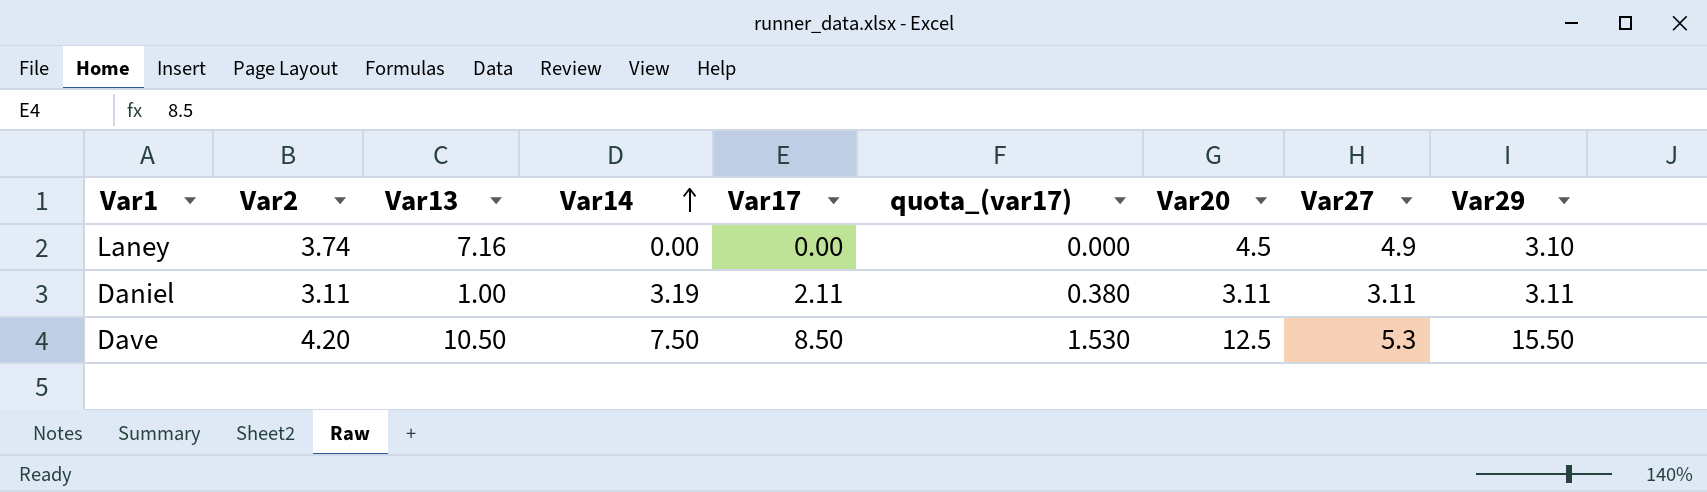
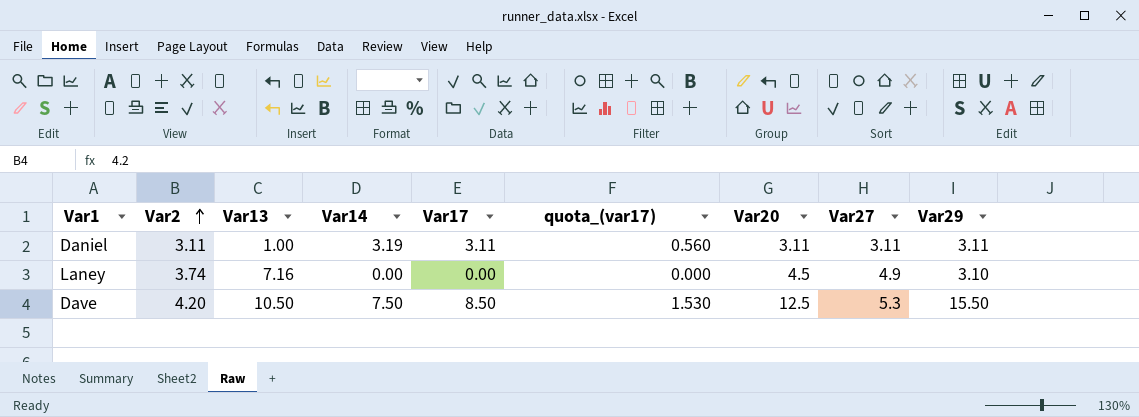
row order: Var14 ascending -> Var2 ascending
Daniel | Var17: 2.11 -> 3.11
Daniel | quota_(var17): 0.380 -> 0.560

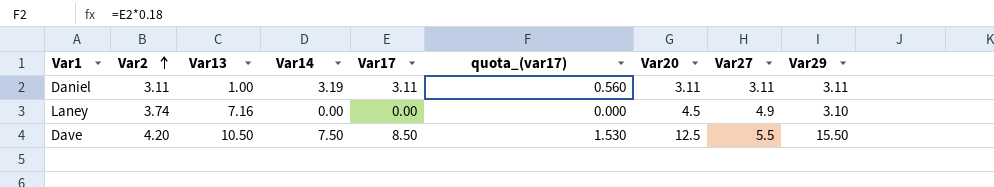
Dave | Var27: 5.3 -> 5.5

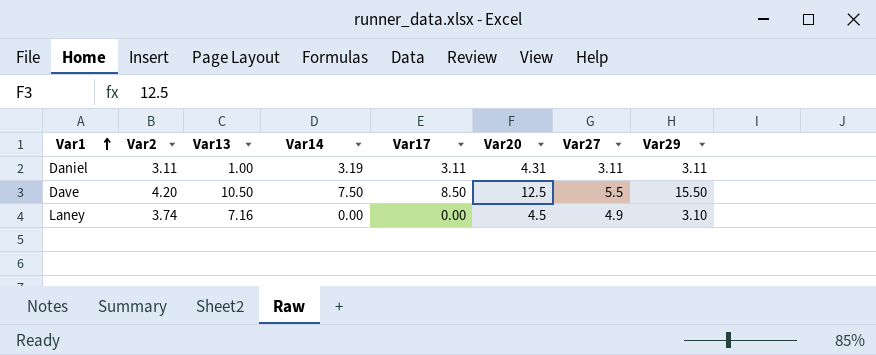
row order: Var2 ascending -> Var1 ascending
column quota_(var17) | formula: [Var17] * 0.18 -> none
Daniel | Var20: 3.11 -> 4.31

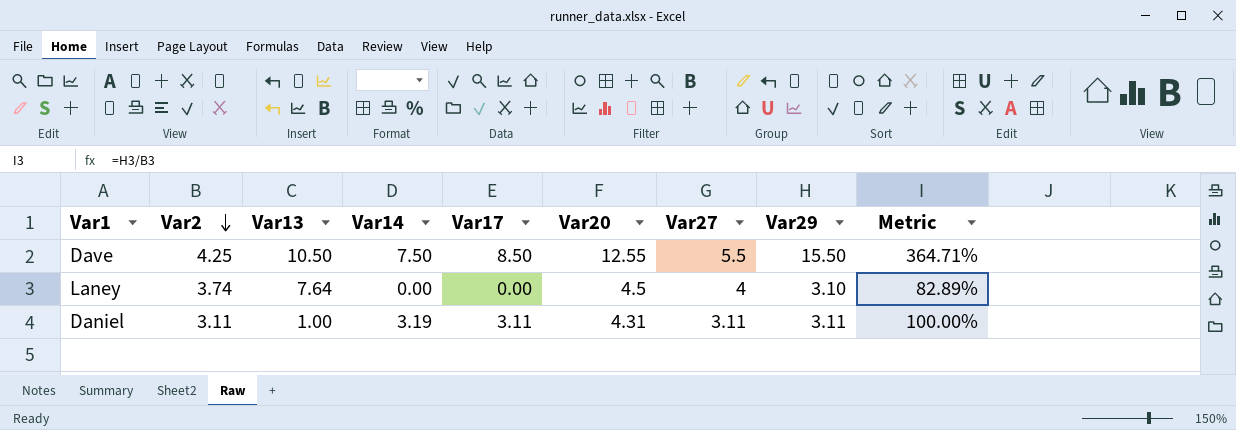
row order: Var1 ascending -> Var2 descending
column Metric | formula: none -> [Var29] / [Var2]
Dave | Var2: 4.20 -> 4.25
Dave | Var20: 12.5 -> 12.55
Laney | Var13: 7.16 -> 7.64
Laney | Var27: 4.9 -> 4

